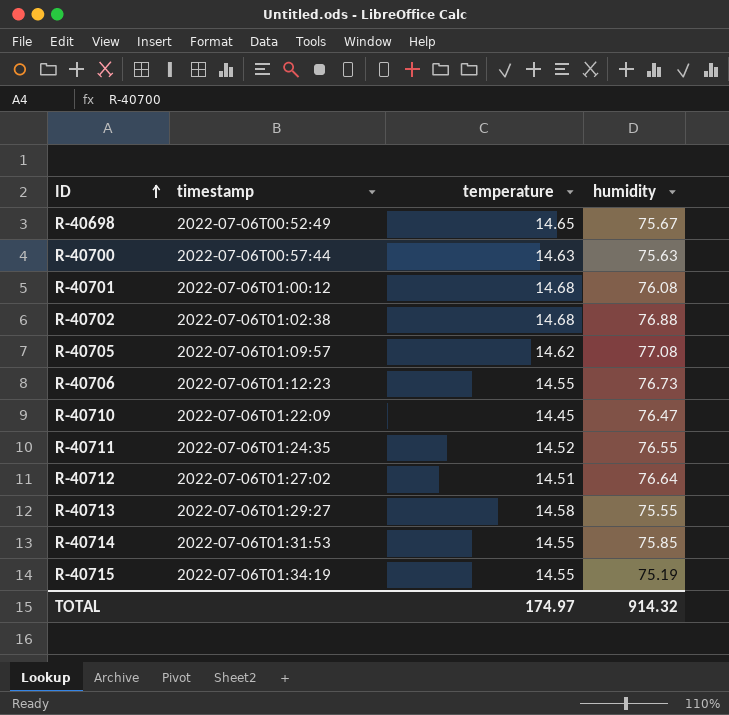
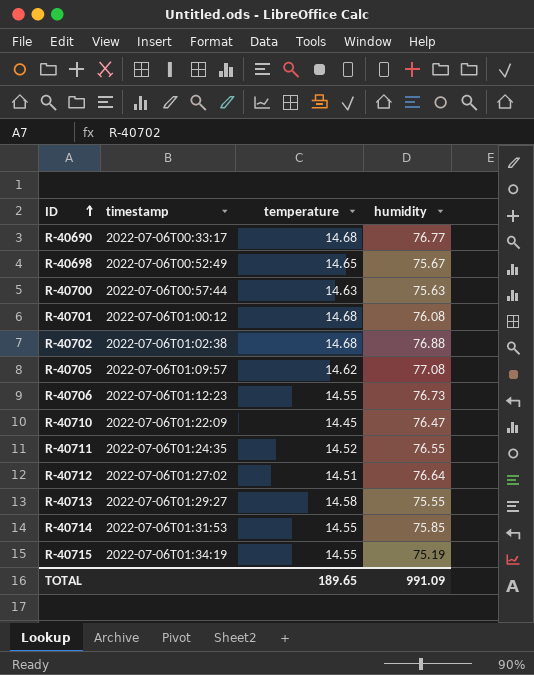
row R-40690: none -> 2022-07-06T00:33:17 | 14.68 | 76.77
TOTAL | temperature: 174.97 -> 189.65
TOTAL | humidity: 914.32 -> 991.09

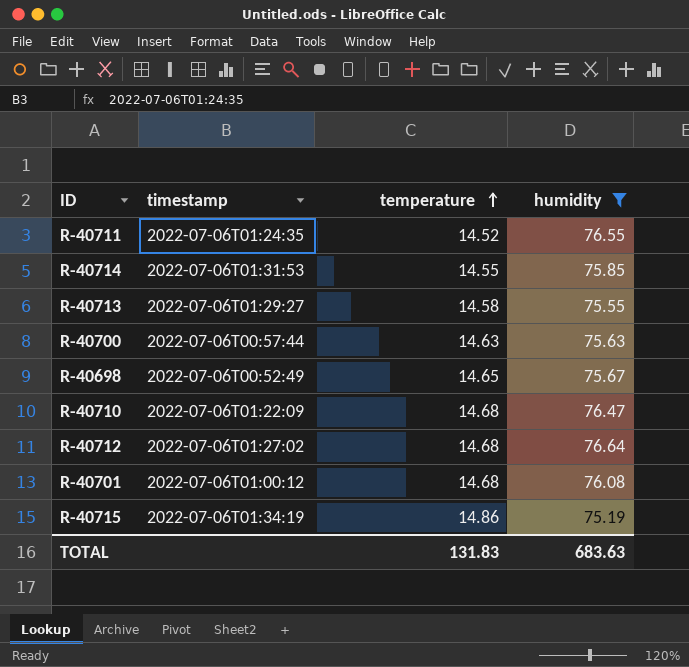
filter: none -> humidity <= 76.64
row order: ID ascending -> temperature ascending
R-40710 | temperature: 14.45 -> 14.68
R-40712 | temperature: 14.51 -> 14.68
R-40715 | temperature: 14.55 -> 14.86
TOTAL | temperature: 189.65 -> 131.83
TOTAL | humidity: 991.09 -> 683.63

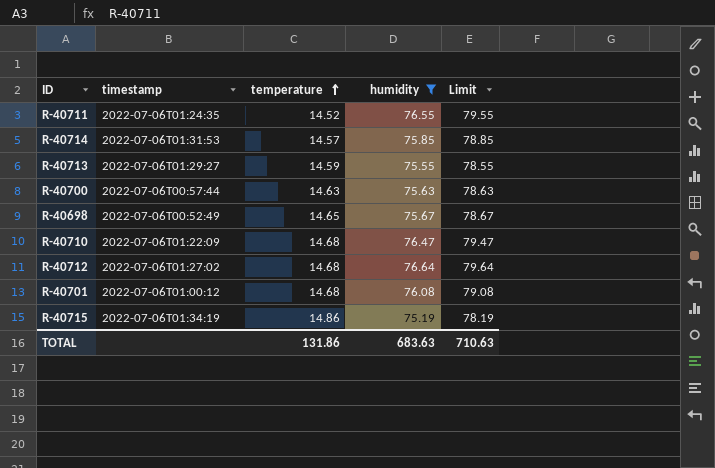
column Limit | formula: none -> [humidity] + 3
R-40714 | temperature: 14.55 -> 14.57
R-40713 | temperature: 14.58 -> 14.59
TOTAL | temperature: 131.83 -> 131.86

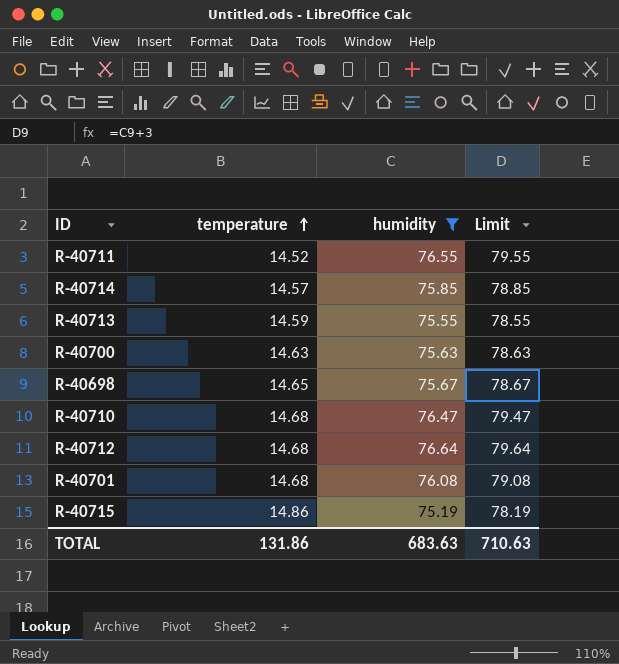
column timestamp | position: 2 -> none

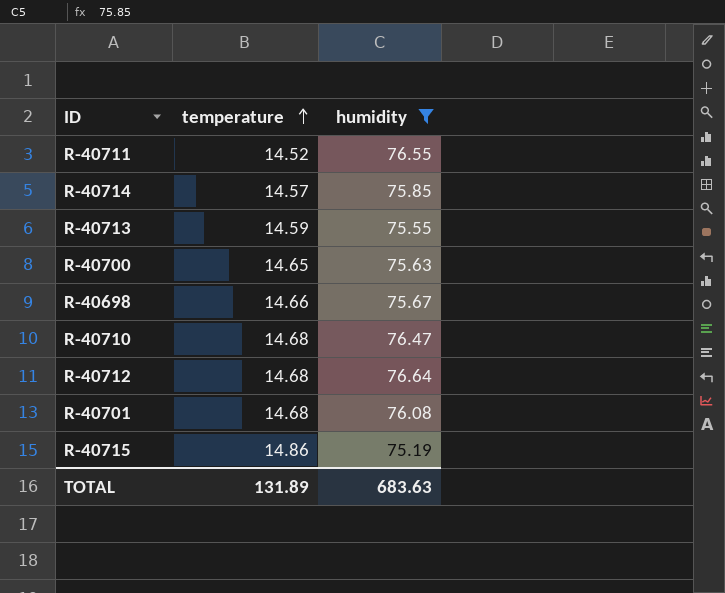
column Limit | formula: [humidity] + 3 -> none
R-40700 | temperature: 14.63 -> 14.65
R-40698 | temperature: 14.65 -> 14.66
TOTAL | temperature: 131.86 -> 131.89

